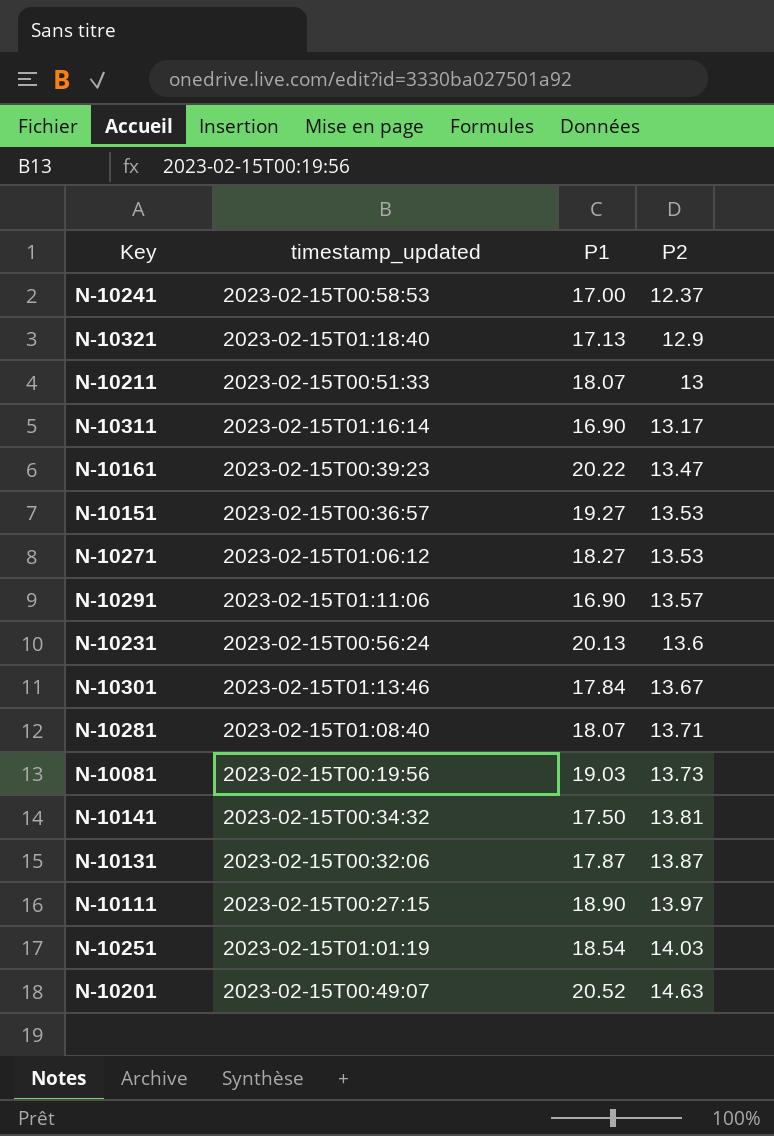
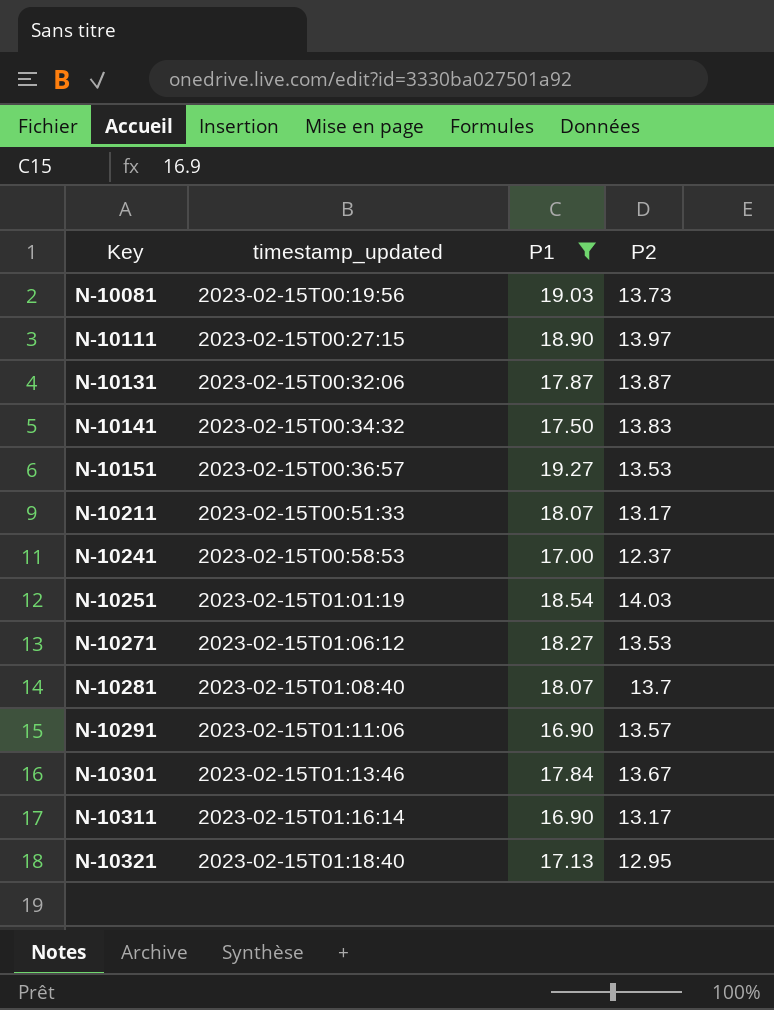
filter: none -> P1 <= 19.27
row order: P2 ascending -> Key ascending
N-10141 | P2: 13.81 -> 13.83
N-10211 | P2: 13 -> 13.17
N-10281 | P2: 13.71 -> 13.7
N-10321 | P2: 12.9 -> 12.95

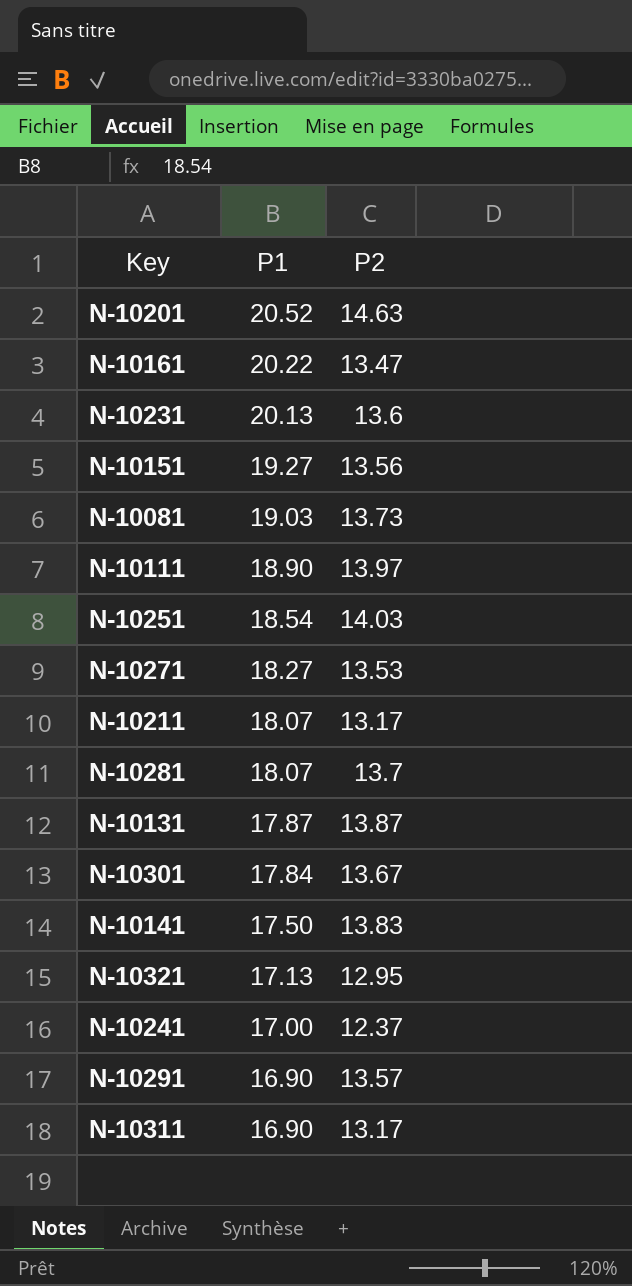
filter: P1 <= 19.27 -> none
row order: Key ascending -> P1 descending
column timestamp_updated | position: 2 -> none
N-10151 | P2: 13.53 -> 13.56

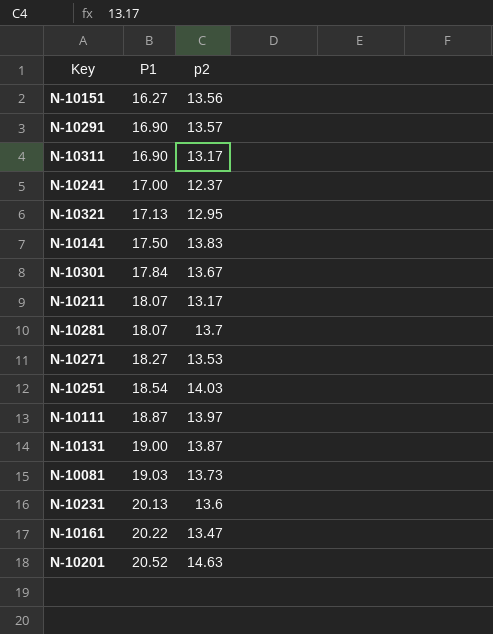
row order: P1 descending -> P1 ascending
column name: P2 -> p2
N-10151 | P1: 19.27 -> 16.27
N-10111 | P1: 18.90 -> 18.87
N-10131 | P1: 17.87 -> 19.00

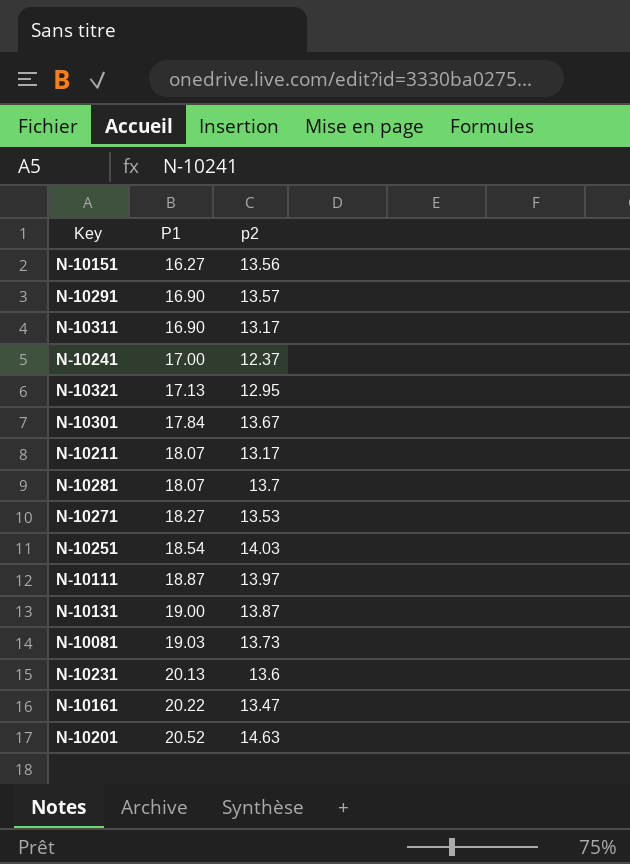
row N-10141: 17.50 | 13.83 -> none

